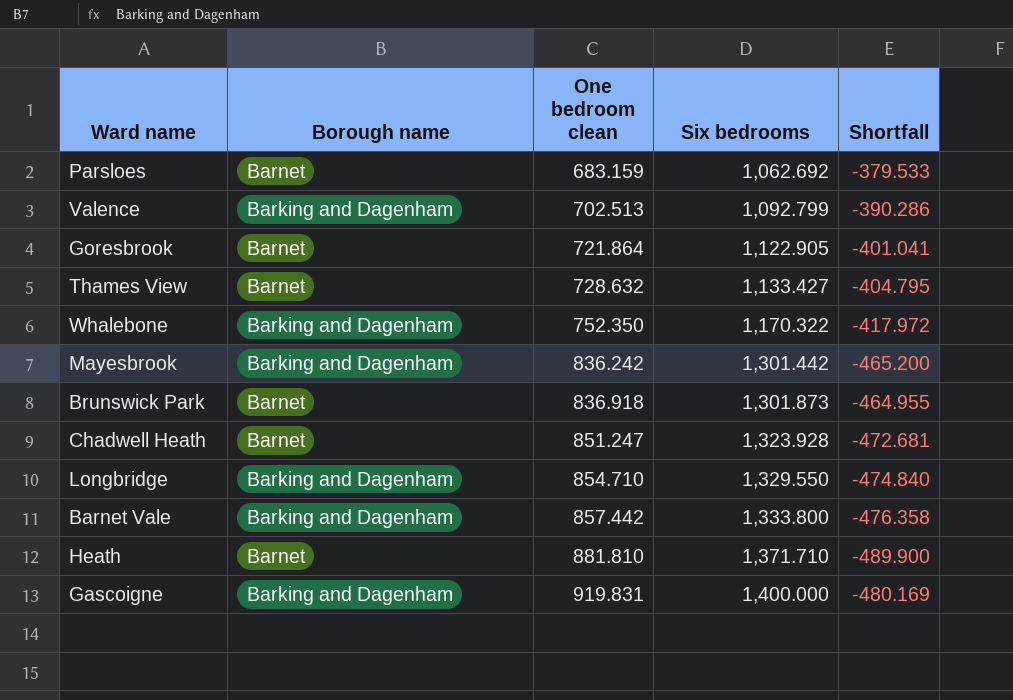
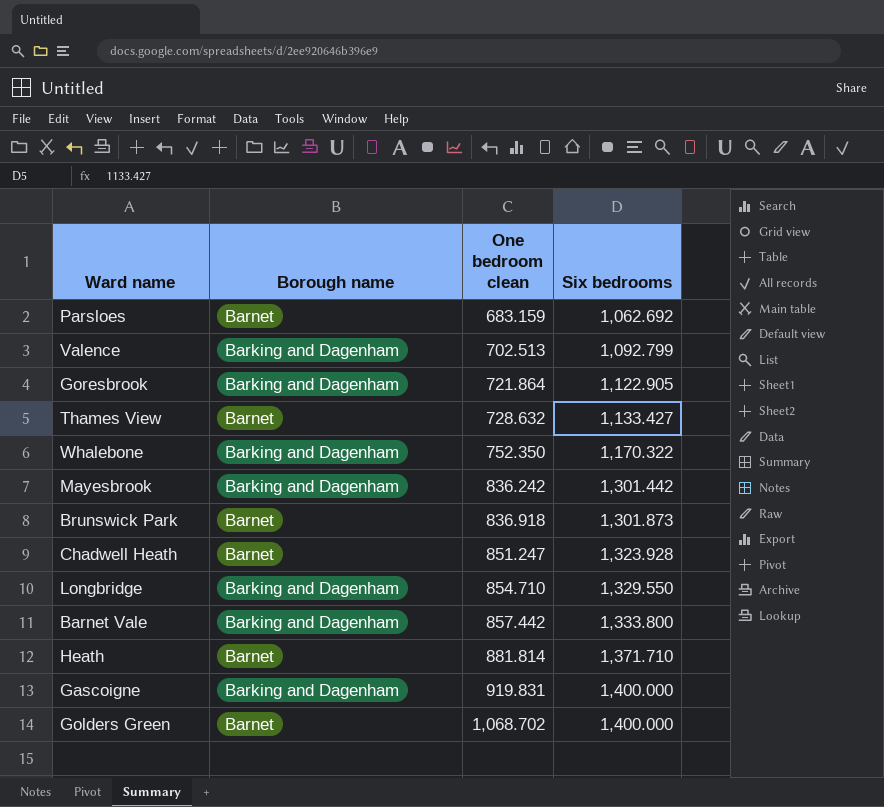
column Shortfall | formula: [One bedroom clean] - [Six bedrooms] -> none
Goresbrook | Borough name: Barnet -> Barking and Dagenham
Heath | One bedroom clean: 881.810 -> 881.814
row Golders Green: none -> Barnet | 1,068.702 | 1,400.000

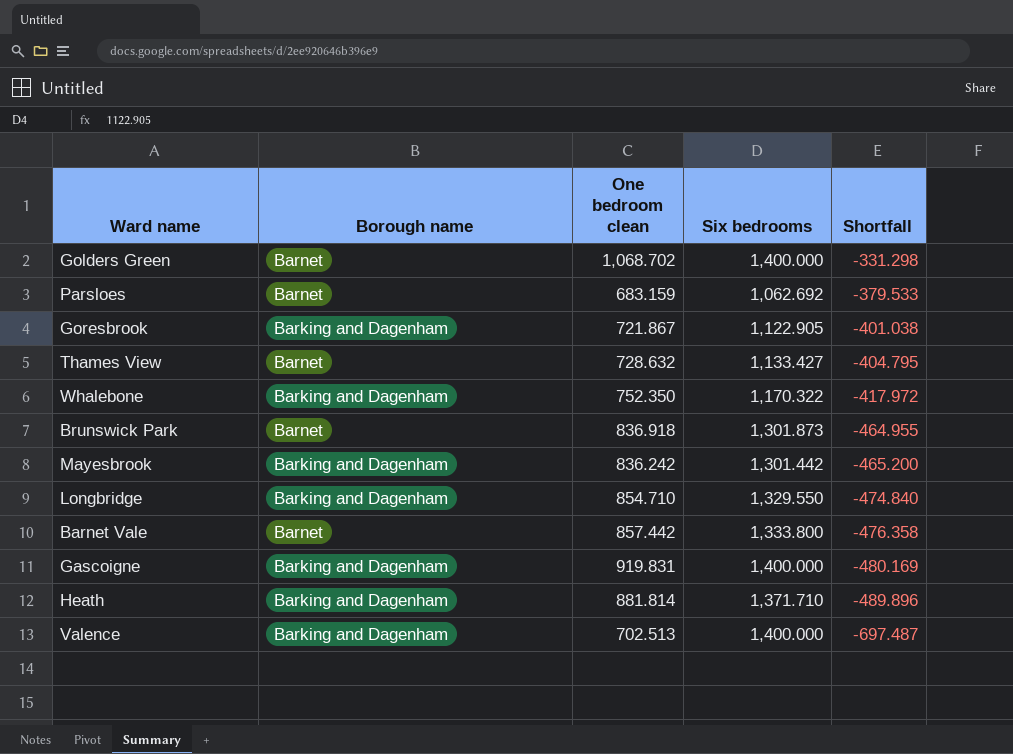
row order: One bedroom clean ascending -> Shortfall descending
column Shortfall | formula: none -> [One bedroom clean] - [Six bedrooms]
row Chadwell Heath: Barnet | 851.247 | 1,323.928 -> none
Goresbrook | One bedroom clean: 721.864 -> 721.867
Barnet Vale | Borough name: Barking and Dagenham -> Barnet
Heath | Borough name: Barnet -> Barking and Dagenham
Valence | Six bedrooms: 1,092.799 -> 1,400.000

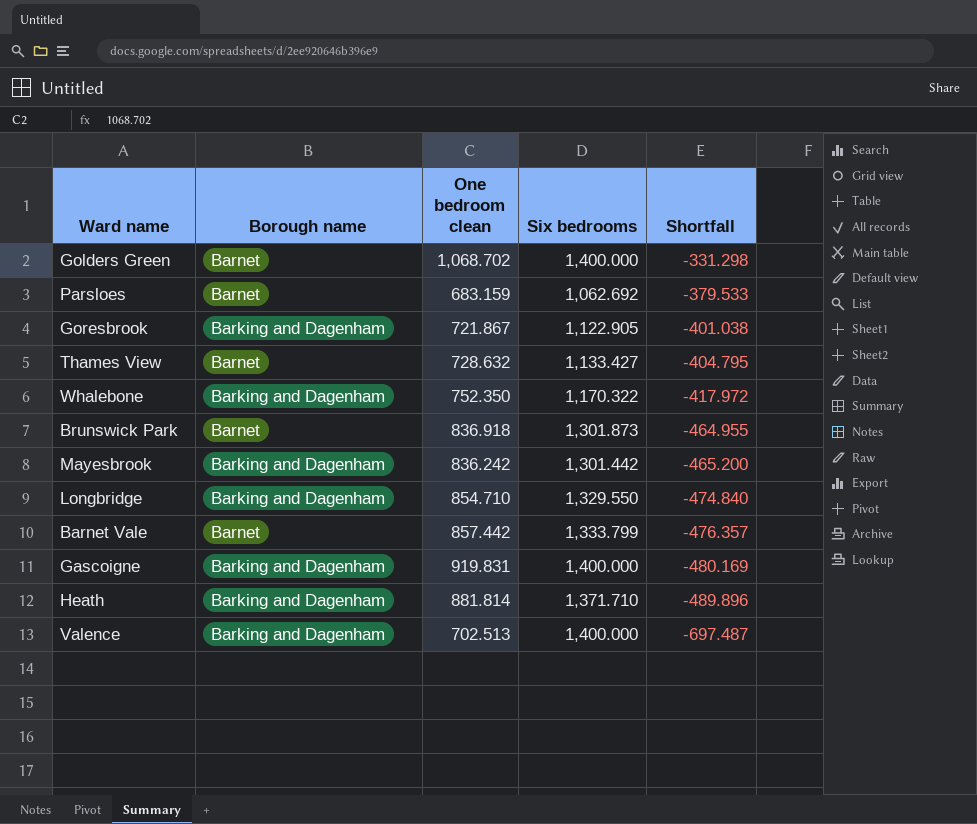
Barnet Vale | Six bedrooms: 1,333.800 -> 1,333.799
Barnet Vale | Shortfall: -476.358 -> -476.357

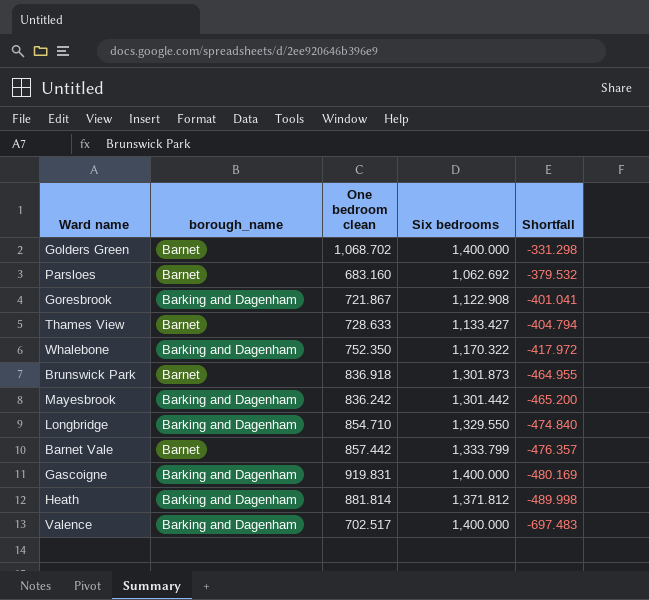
column name: Borough name -> borough_name
Parsloes | One bedroom clean: 683.159 -> 683.160
Parsloes | Shortfall: -379.533 -> -379.532
Goresbrook | Six bedrooms: 1,122.905 -> 1,122.908
Goresbrook | Shortfall: -401.038 -> -401.041
Thames View | One bedroom clean: 728.632 -> 728.633
Thames View | Shortfall: -404.795 -> -404.794
Heath | Six bedrooms: 1,371.710 -> 1,371.812
Heath | Shortfall: -489.896 -> -489.998
Valence | One bedroom clean: 702.513 -> 702.517
Valence | Shortfall: -697.487 -> -697.483

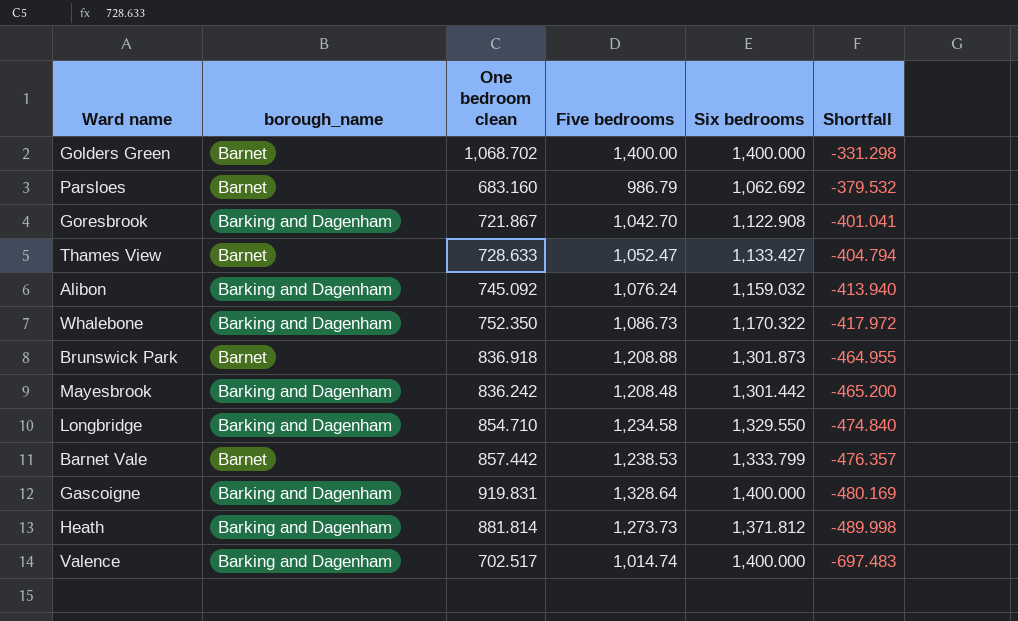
column Five bedrooms | position: none -> 4
row Alibon: none -> Barking and Dagenham | 745.092 | 1,076.24 | 1,159.032 | -413.940

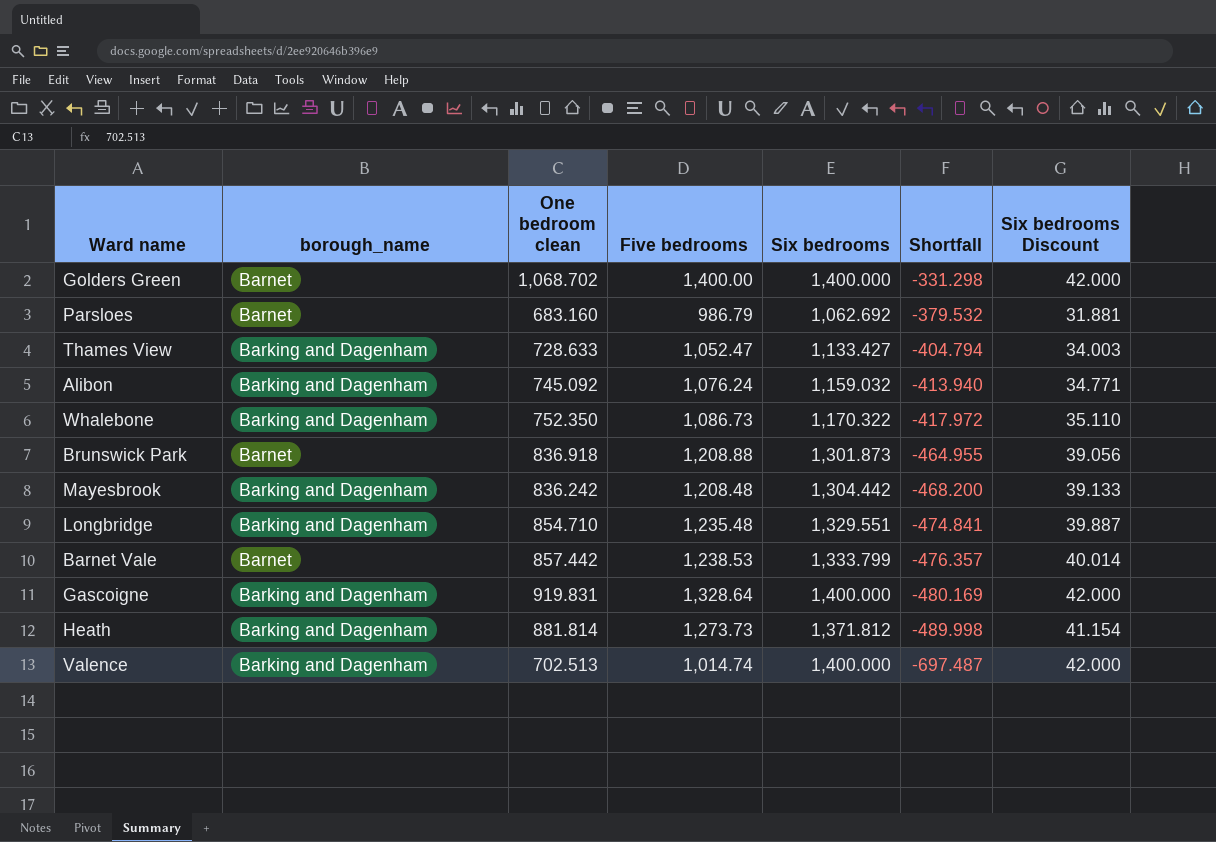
column Six bedrooms Discount | formula: none -> [Six bedrooms] * 0.03
row Goresbrook: Barking and Dagenham | 721.867 | 1,042.70 | 1,122.908 | -401.041 -> none
Thames View | borough_name: Barnet -> Barking and Dagenham
Mayesbrook | Six bedrooms: 1,301.442 -> 1,304.442
Mayesbrook | Shortfall: -465.200 -> -468.200
Longbridge | Five bedrooms: 1,234.58 -> 1,235.48
Longbridge | Six bedrooms: 1,329.550 -> 1,329.551
Longbridge | Shortfall: -474.840 -> -474.841
Valence | One bedroom clean: 702.517 -> 702.513
Valence | Shortfall: -697.483 -> -697.487

